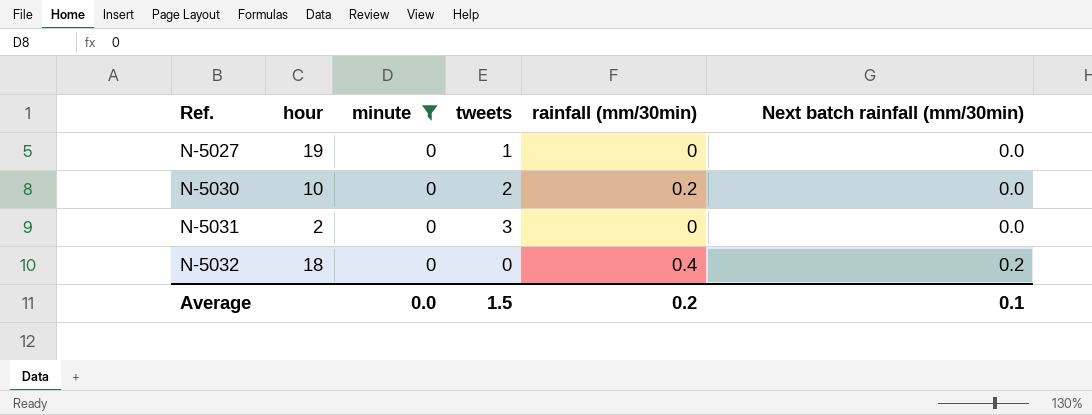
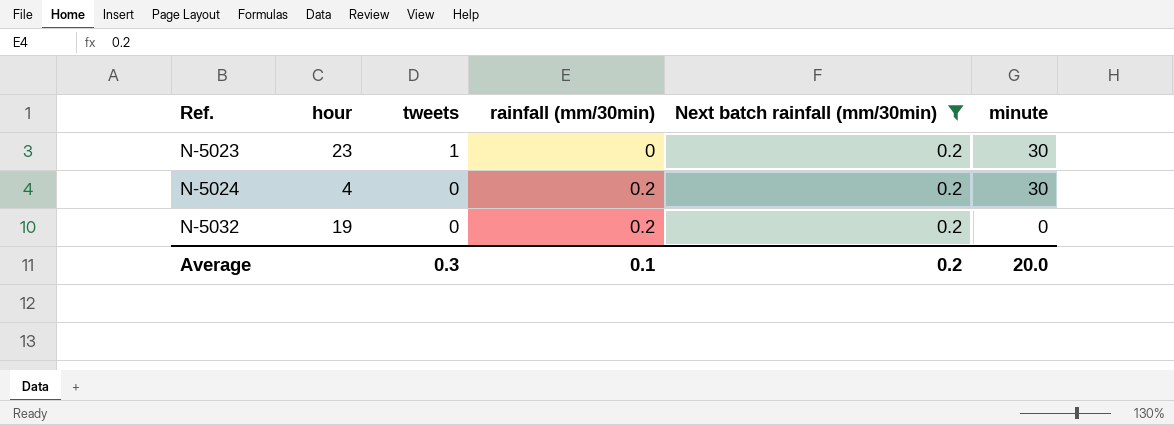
filter: minute = 0 -> Next batch rainfall (mm/30min) = 0.2
column minute | position: 3 -> 6
N-5032 | hour: 18 -> 19
N-5032 | rainfall (mm/30min): 0.4 -> 0.2
Average | tweets: 1.5 -> 0.3
Average | rainfall (mm/30min): 0.2 -> 0.1
Average | Next batch rainfall (mm/30min): 0.1 -> 0.2
Average | minute: 0.0 -> 20.0

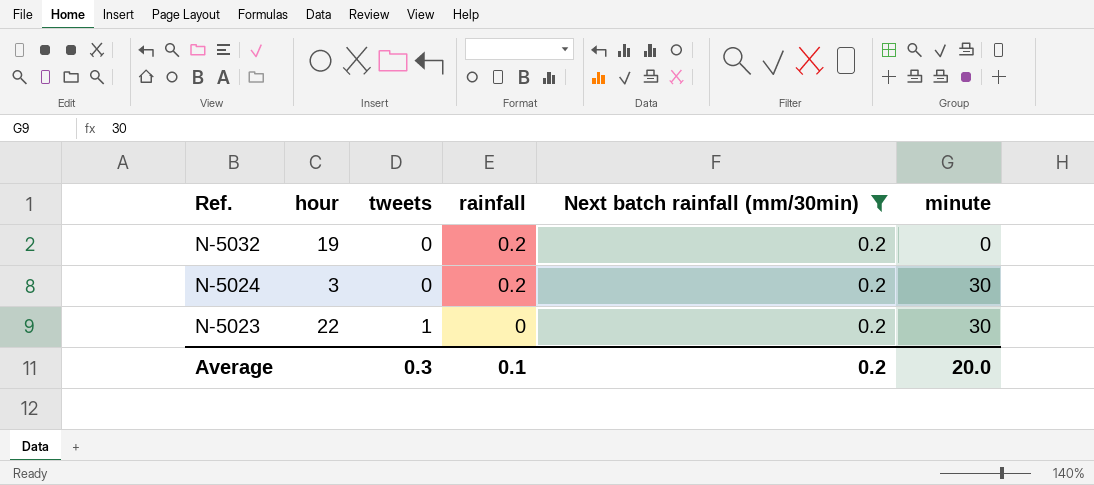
row order: Ref. ascending -> Ref. descending
column name: rainfall (mm/30min) -> rainfall
N-5024 | hour: 4 -> 3
N-5023 | hour: 23 -> 22

